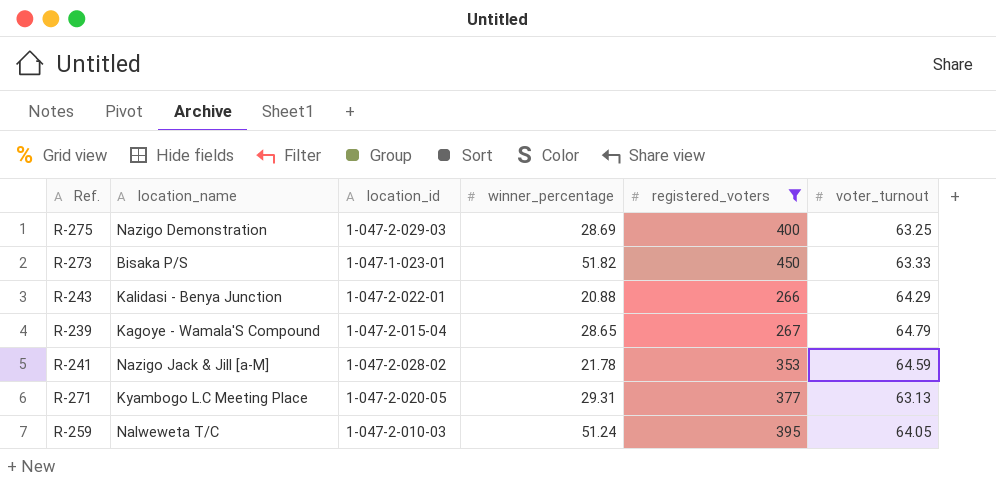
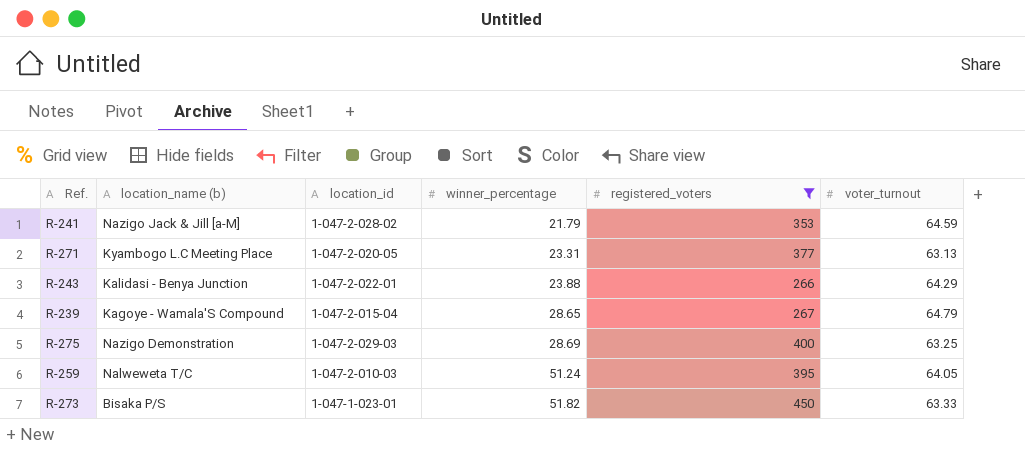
row order: none -> winner_percentage ascending
column name: location_name -> location_name (b)
R-241 | winner_percentage: 21.78 -> 21.79
R-271 | winner_percentage: 29.31 -> 23.31
R-243 | winner_percentage: 20.88 -> 23.88

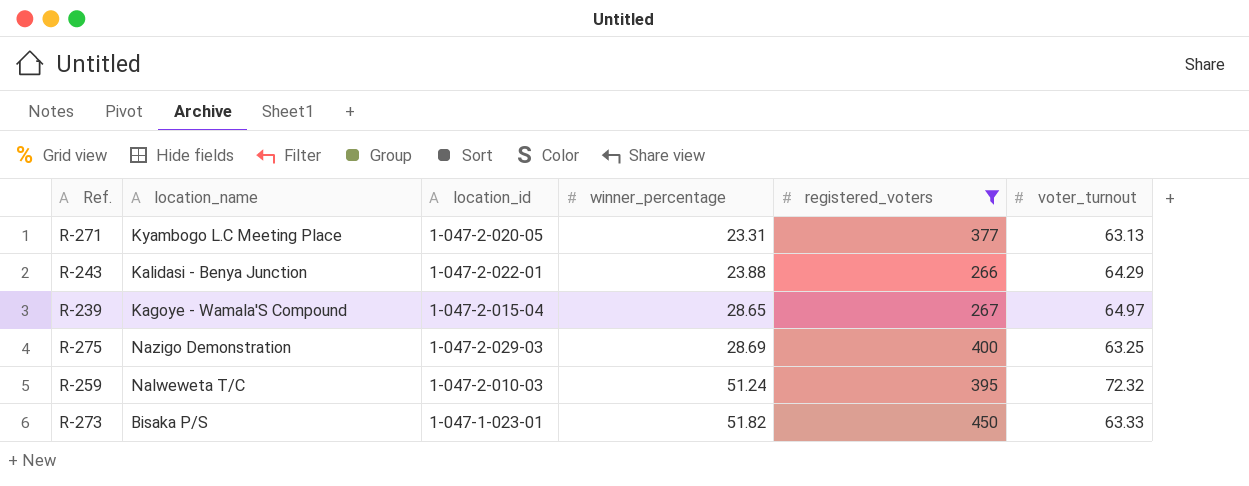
column name: location_name (b) -> location_name
row R-241: Nazigo Jack & Jill [a-M] | 1-047-2-028-02 | 21.79 | 353 | 64.59 -> none
R-239 | voter_turnout: 64.79 -> 64.97
R-259 | voter_turnout: 64.05 -> 72.32

